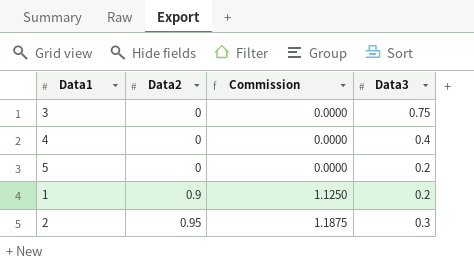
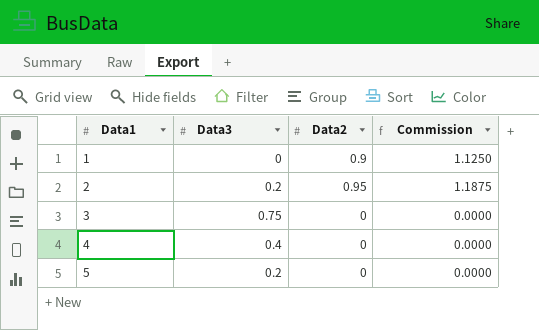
row order: Data2 ascending -> Data1 ascending
column Data3 | position: 4 -> 2
1 | Data3: 0.2 -> 0
2 | Data3: 0.3 -> 0.2

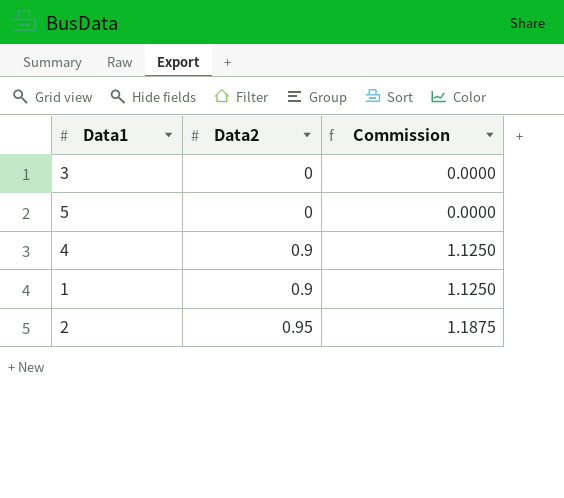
row order: Data1 ascending -> Data2 ascending
column Data3 | position: 2 -> none
4 | Data2: 0 -> 0.9
4 | Commission: 0.0000 -> 1.1250

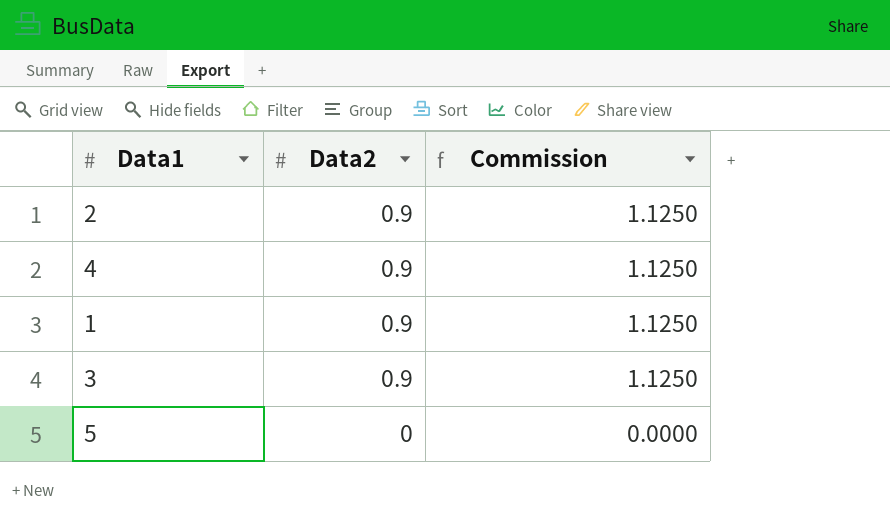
row order: Data2 ascending -> Data2 descending
2 | Data2: 0.95 -> 0.9
2 | Commission: 1.1875 -> 1.1250
3 | Data2: 0 -> 0.9
3 | Commission: 0.0000 -> 1.1250

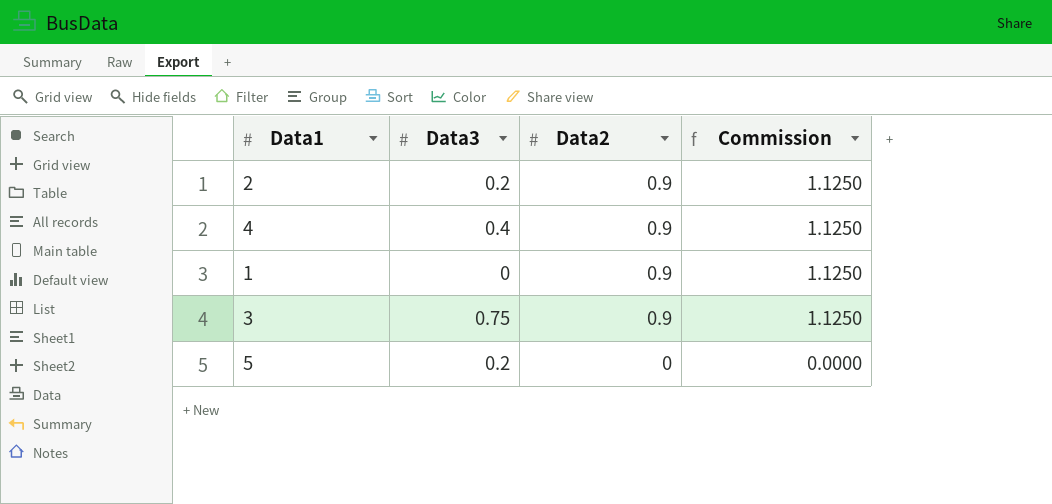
column Data3 | position: none -> 2

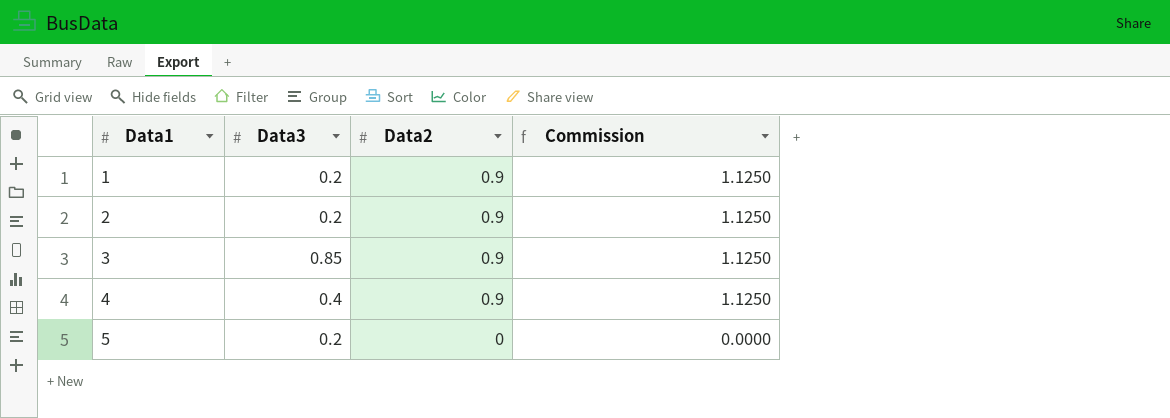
row order: Data2 descending -> Data1 ascending
1 | Data3: 0 -> 0.2
3 | Data3: 0.75 -> 0.85

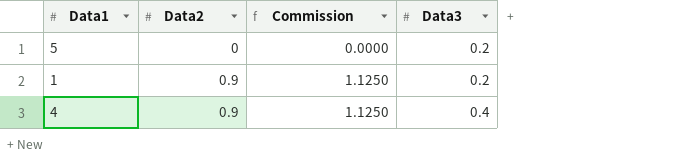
row order: Data1 ascending -> Data2 ascending
column Data3 | position: 2 -> 4
row 2: 0.2 | 0.9 | 1.1250 -> none
row 3: 0.85 | 0.9 | 1.1250 -> none

